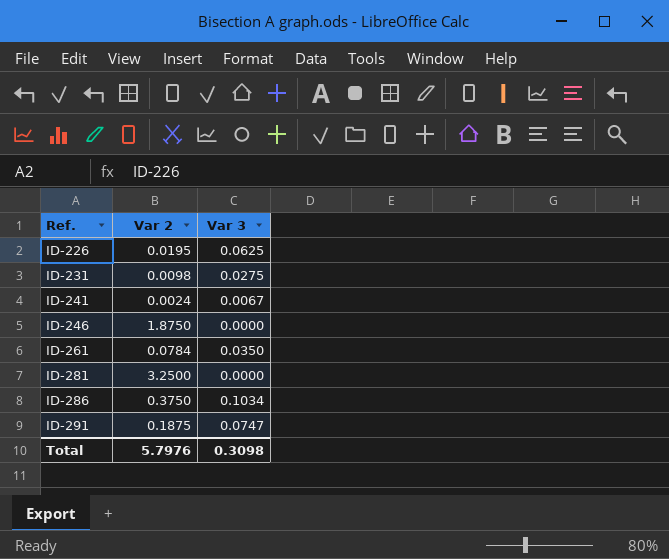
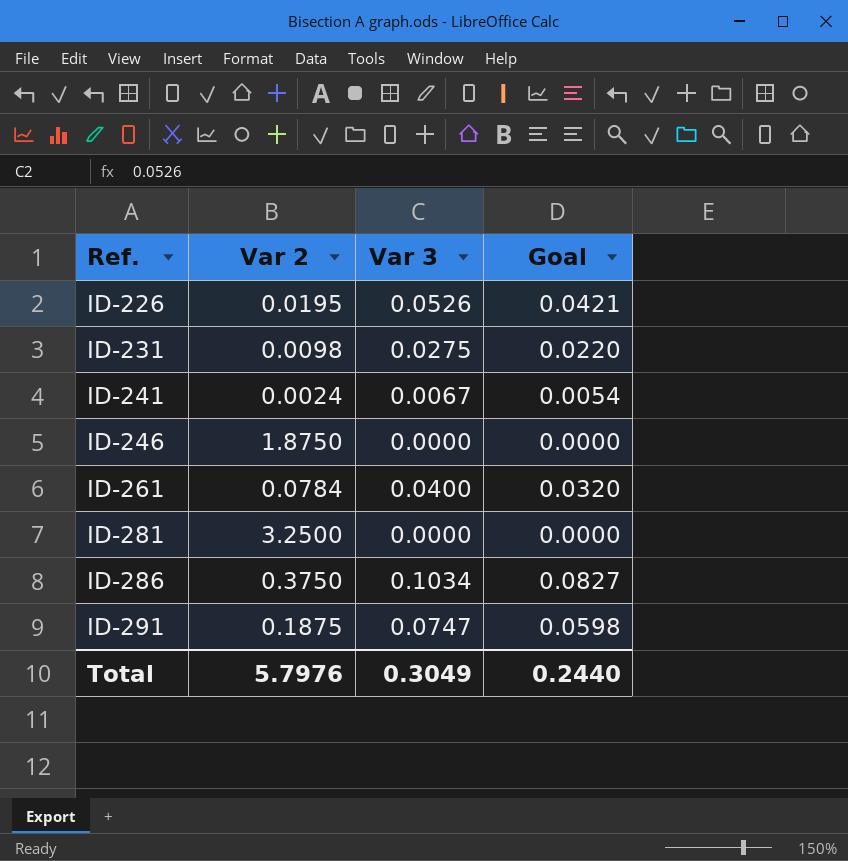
column Goal | formula: none -> [Var 3] * 0.8
ID-226 | Var 3: 0.0625 -> 0.0526
ID-261 | Var 3: 0.0350 -> 0.0400
Total | Var 3: 0.3098 -> 0.3049

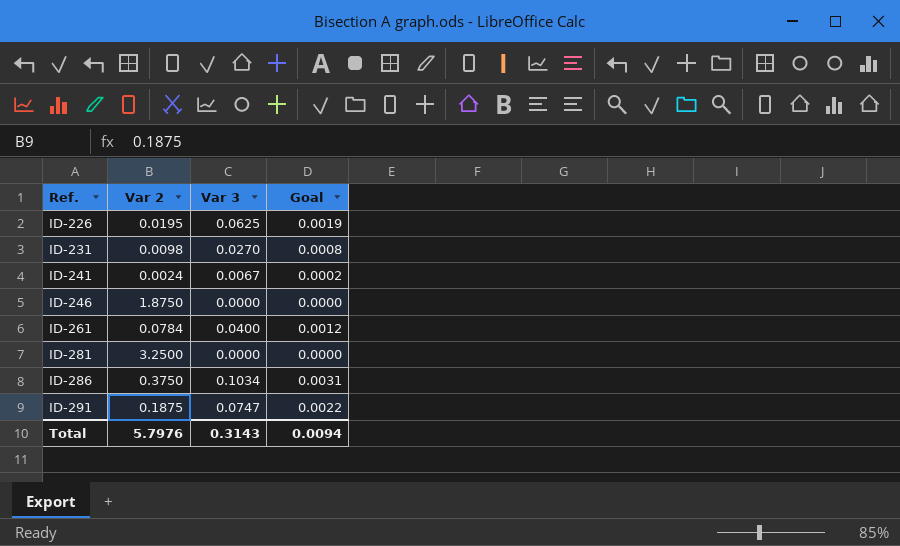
column Goal | formula: [Var 3] * 0.8 -> [Var 3] * 0.03
ID-226 | Var 3: 0.0526 -> 0.0625
ID-231 | Var 3: 0.0275 -> 0.0270
Total | Var 3: 0.3049 -> 0.3143
Total | Goal: 0.2440 -> 0.0094

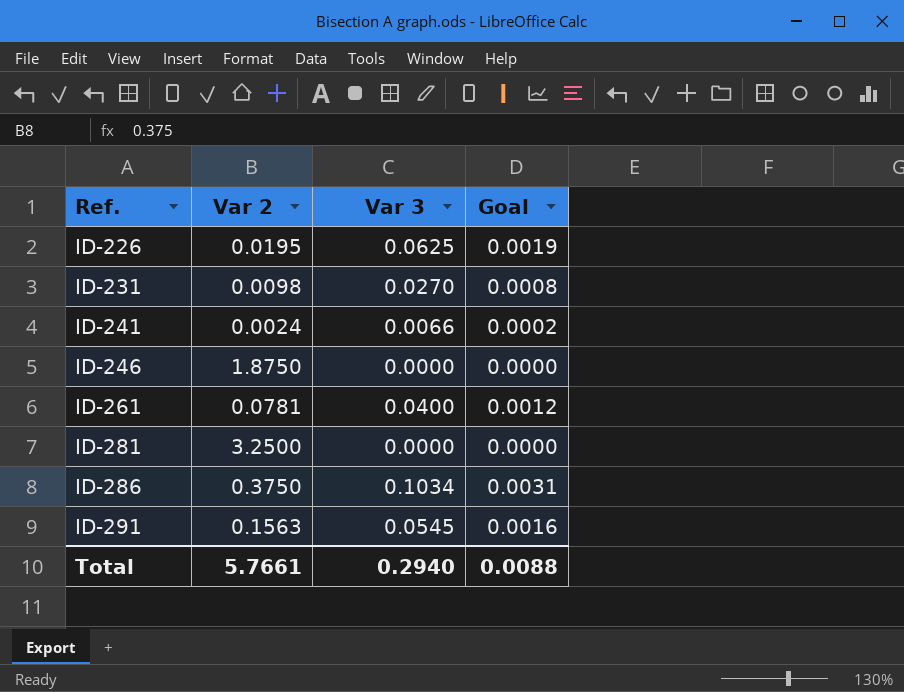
ID-241 | Var 3: 0.0067 -> 0.0066
ID-261 | Var 2: 0.0784 -> 0.0781
ID-291 | Var 2: 0.1875 -> 0.1563
ID-291 | Var 3: 0.0747 -> 0.0545
ID-291 | Goal: 0.0022 -> 0.0016
Total | Var 2: 5.7976 -> 5.7661
Total | Var 3: 0.3143 -> 0.2940
Total | Goal: 0.0094 -> 0.0088

